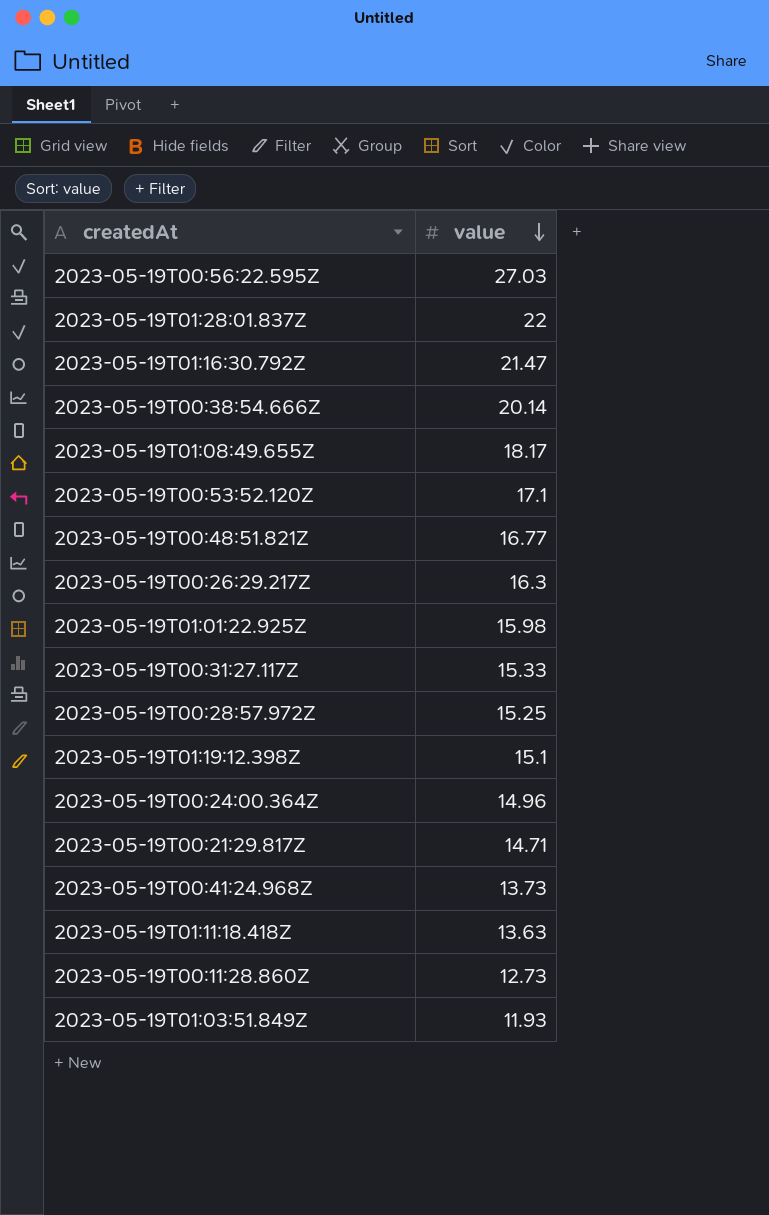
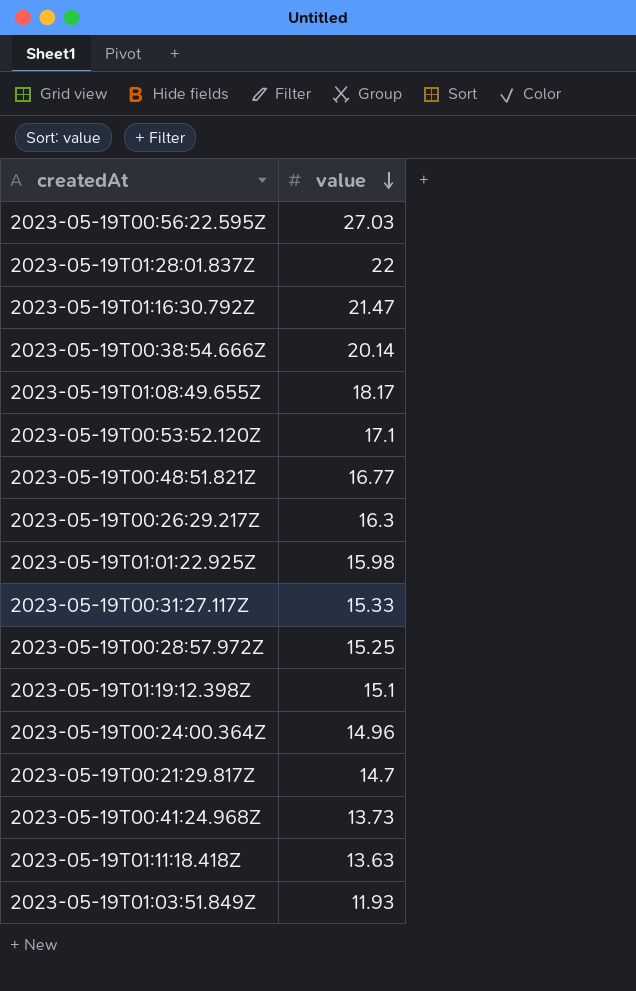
row 2023-05-19T00:11:28.860Z: 12.73 -> none
2023-05-19T00:21:29.817Z | value: 14.71 -> 14.7

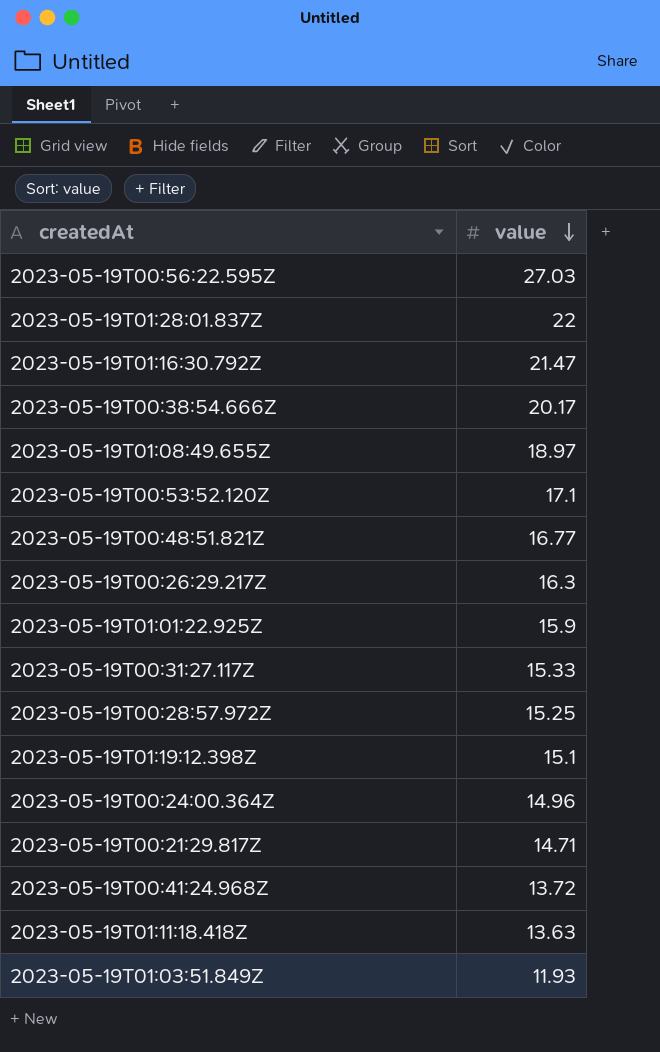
2023-05-19T00:38:54.666Z | value: 20.14 -> 20.17
2023-05-19T01:08:49.655Z | value: 18.17 -> 18.97
2023-05-19T01:01:22.925Z | value: 15.98 -> 15.9
2023-05-19T00:21:29.817Z | value: 14.7 -> 14.71
2023-05-19T00:41:24.968Z | value: 13.73 -> 13.72

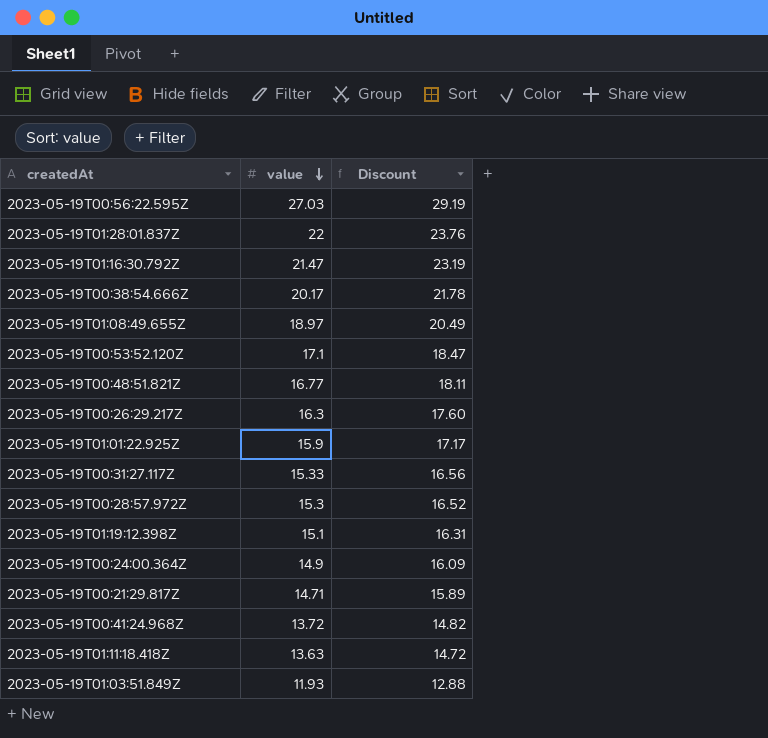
column Discount | formula: none -> [value] * 1.08
2023-05-19T00:28:57.972Z | value: 15.25 -> 15.3
2023-05-19T00:24:00.364Z | value: 14.96 -> 14.9

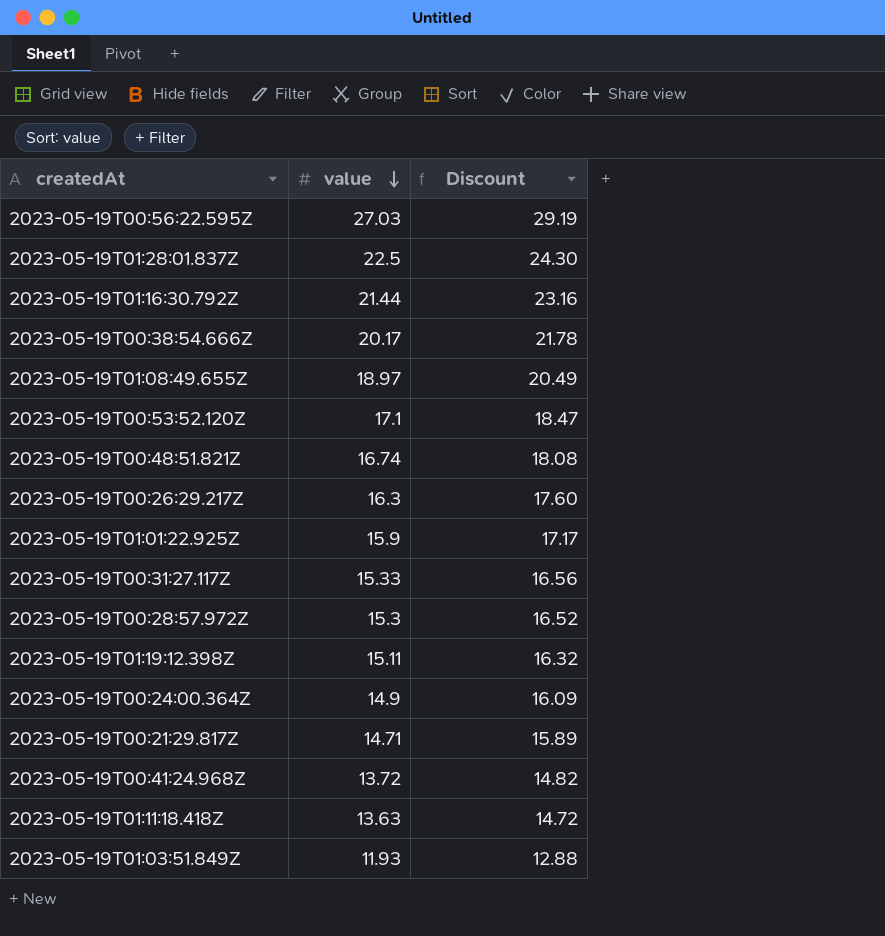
2023-05-19T01:28:01.837Z | value: 22 -> 22.5
2023-05-19T01:28:01.837Z | Discount: 23.76 -> 24.30
2023-05-19T01:16:30.792Z | value: 21.47 -> 21.44
2023-05-19T01:16:30.792Z | Discount: 23.19 -> 23.16
2023-05-19T00:48:51.821Z | value: 16.77 -> 16.74
2023-05-19T00:48:51.821Z | Discount: 18.11 -> 18.08
2023-05-19T01:19:12.398Z | value: 15.1 -> 15.11
2023-05-19T01:19:12.398Z | Discount: 16.31 -> 16.32

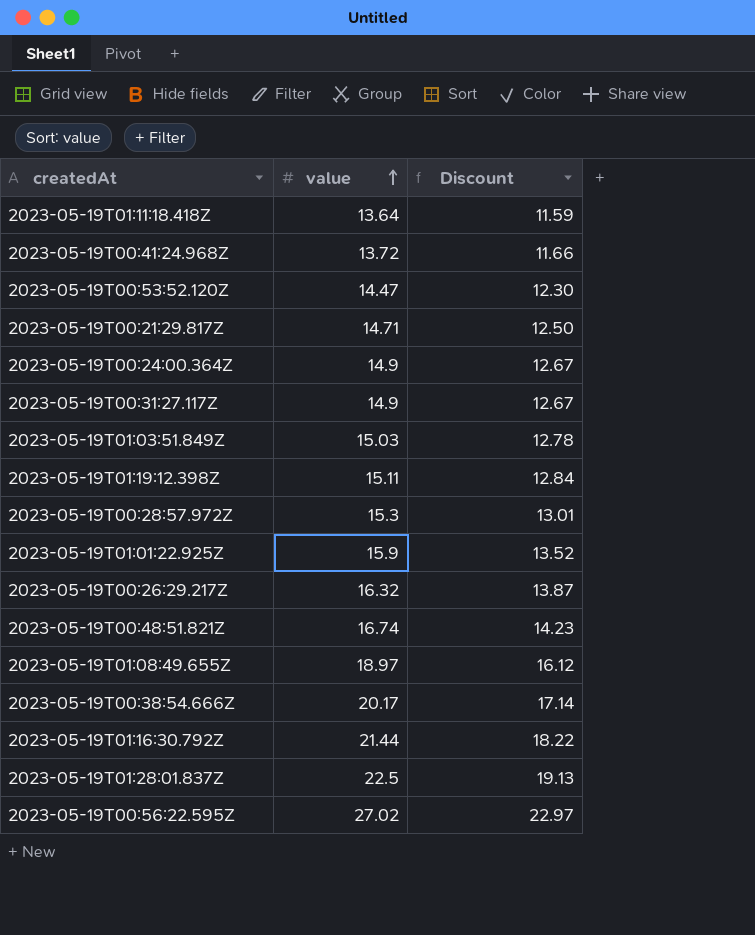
row order: value descending -> value ascending
column Discount | formula: [value] * 1.08 -> [value] * 0.85
2023-05-19T01:11:18.418Z | value: 13.63 -> 13.64
2023-05-19T00:53:52.120Z | value: 17.1 -> 14.47
2023-05-19T00:31:27.117Z | value: 15.33 -> 14.9
2023-05-19T01:03:51.849Z | value: 11.93 -> 15.03
2023-05-19T00:26:29.217Z | value: 16.3 -> 16.32
2023-05-19T00:56:22.595Z | value: 27.03 -> 27.02

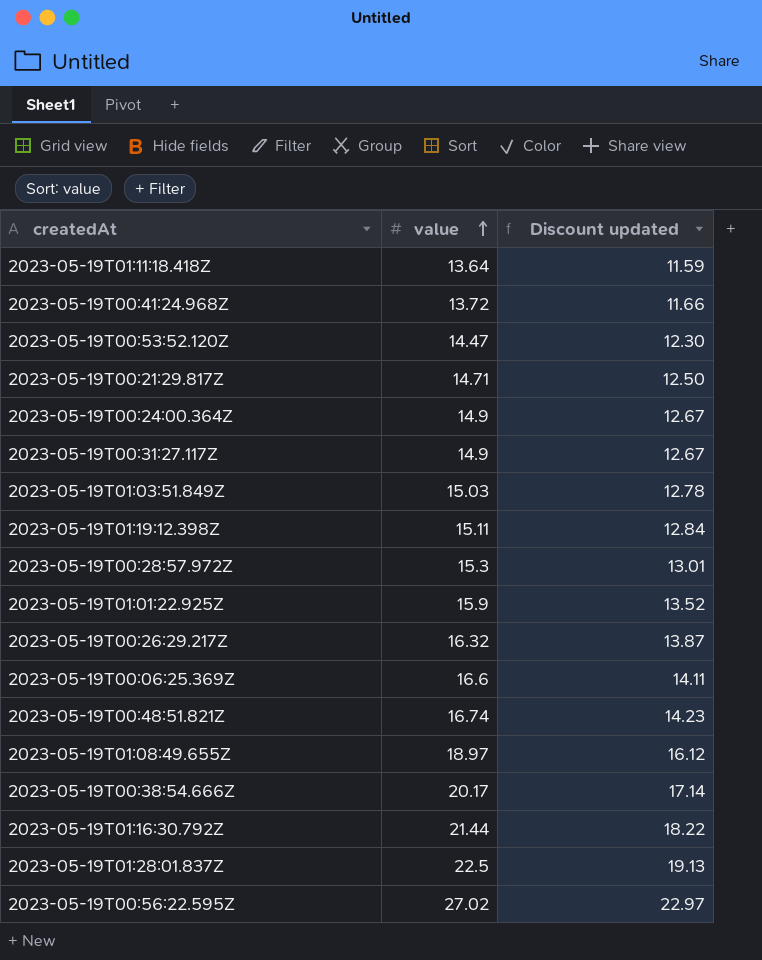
column name: Discount -> Discount updated
row 2023-05-19T00:06:25.369Z: none -> 16.6 | 14.11

